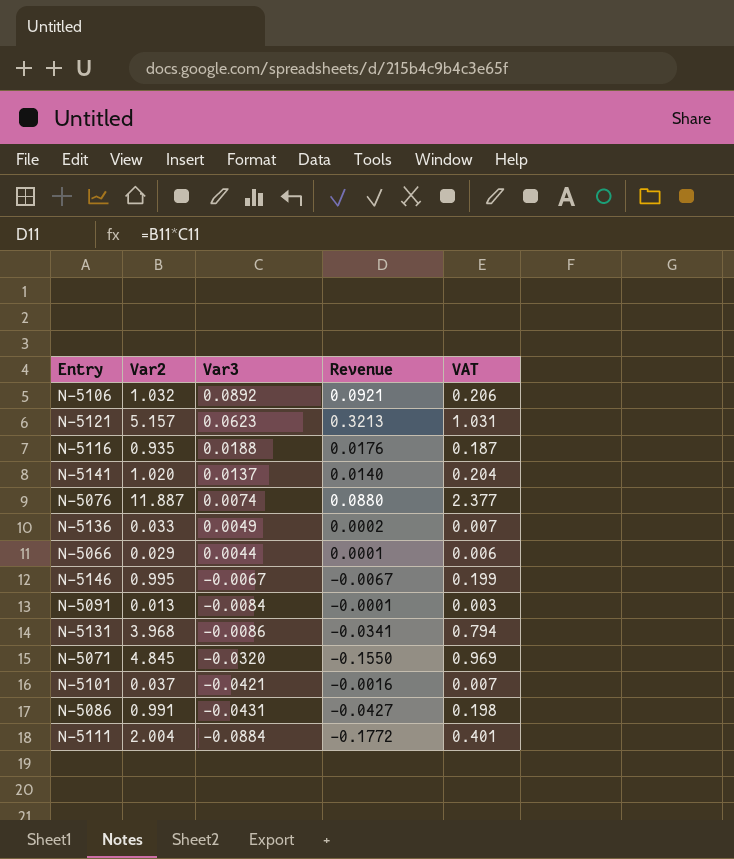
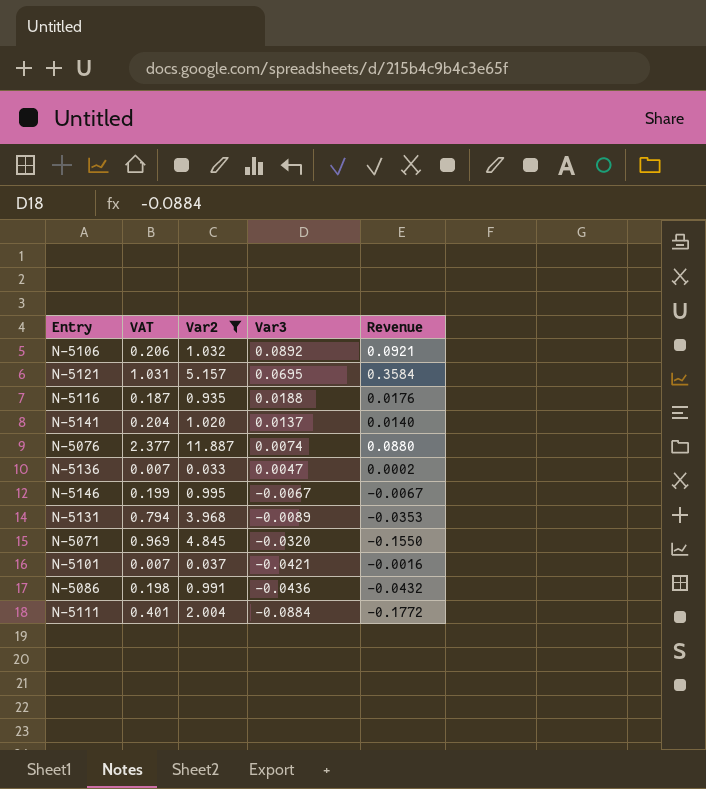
filter: none -> Var2 >= 0.033
column VAT | position: 5 -> 2
N-5121 | Var3: 0.0623 -> 0.0695
N-5121 | Revenue: 0.3213 -> 0.3584
N-5136 | Var3: 0.0049 -> 0.0047
N-5131 | Var3: -0.0086 -> -0.0089
N-5131 | Revenue: -0.0341 -> -0.0353
N-5086 | Var3: -0.0431 -> -0.0436
N-5086 | Revenue: -0.0427 -> -0.0432

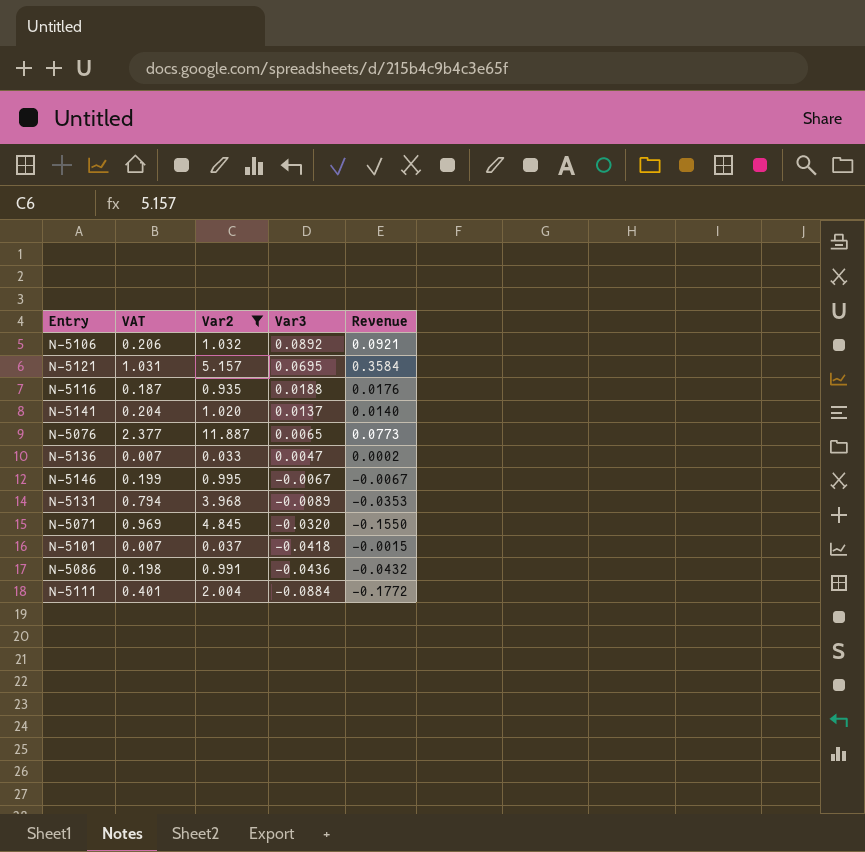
N-5076 | Var3: 0.0074 -> 0.0065
N-5076 | Revenue: 0.0880 -> 0.0773
N-5101 | Var3: -0.0421 -> -0.0418
N-5101 | Revenue: -0.0016 -> -0.0015

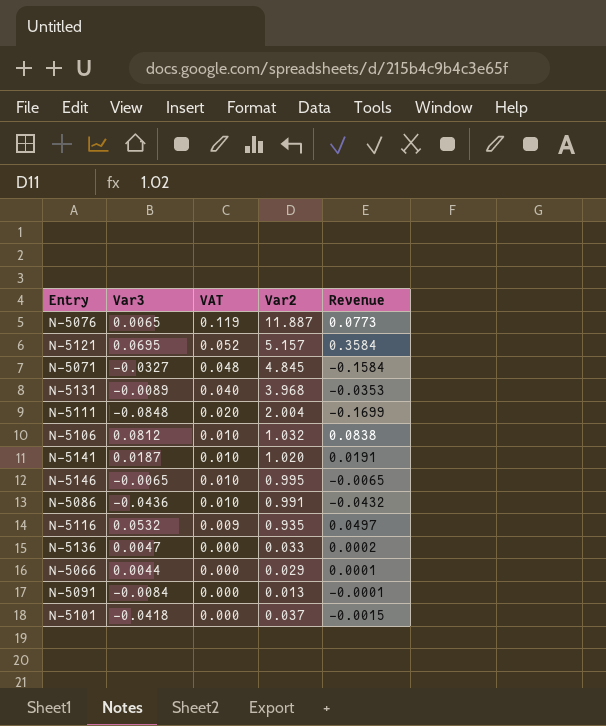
filter: Var2 >= 0.033 -> none
row order: Var3 descending -> VAT descending
column Var3 | position: 4 -> 2
column VAT | formula: [Var2] * 0.2 -> [Var2] * 0.01
N-5071 | Var3: -0.0320 -> -0.0327
N-5071 | Revenue: -0.1550 -> -0.1584
N-5111 | Var3: -0.0884 -> -0.0848
N-5111 | Revenue: -0.1772 -> -0.1699
N-5106 | Var3: 0.0892 -> 0.0812
N-5106 | Revenue: 0.0921 -> 0.0838
N-5141 | Var3: 0.0137 -> 0.0187
N-5141 | Revenue: 0.0140 -> 0.0191
N-5146 | Var3: -0.0067 -> -0.0065
N-5146 | Revenue: -0.0067 -> -0.0065
N-5116 | Var3: 0.0188 -> 0.0532
N-5116 | Revenue: 0.0176 -> 0.0497

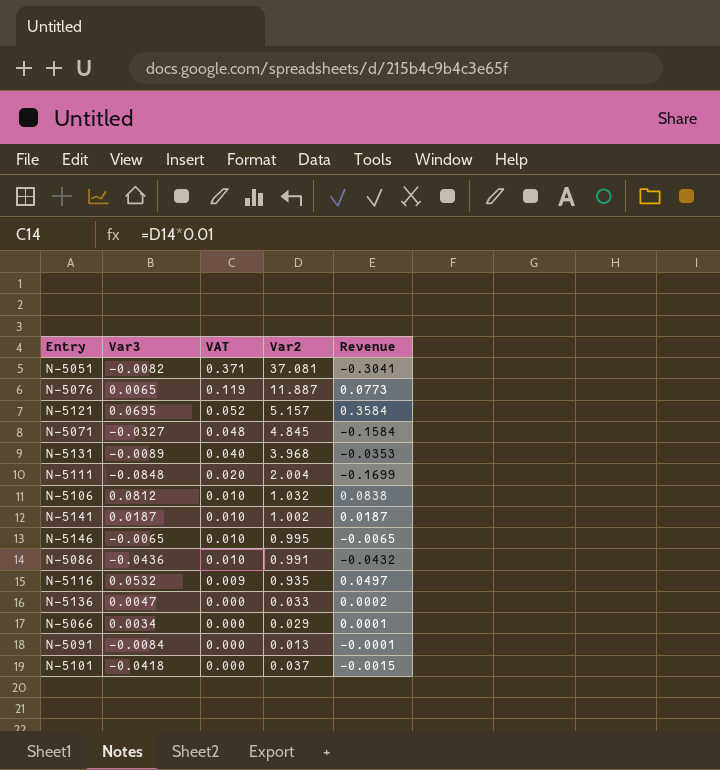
row N-5051: none -> -0.0082 | 0.371 | 37.081 | -0.3041
N-5141 | Var2: 1.020 -> 1.002
N-5141 | Revenue: 0.0191 -> 0.0187
N-5066 | Var3: 0.0044 -> 0.0034

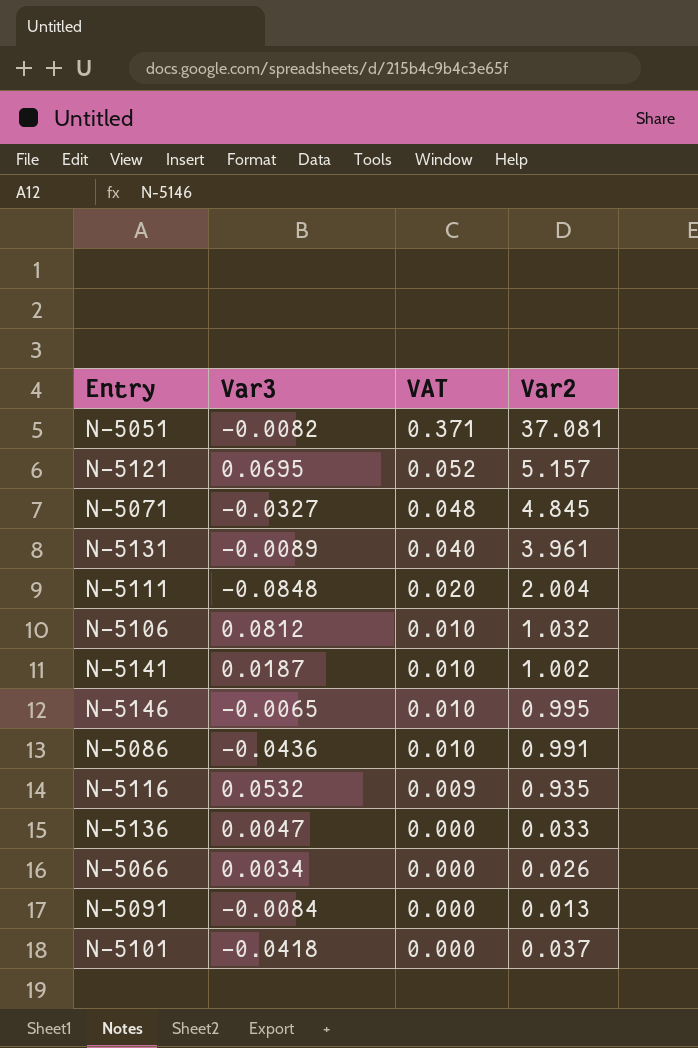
column Revenue | formula: [Var3] * [Var2] -> none
row N-5076: 0.0065 | 0.119 | 11.887 | 0.0773 -> none
N-5131 | Var2: 3.968 -> 3.961
N-5066 | Var2: 0.029 -> 0.026

